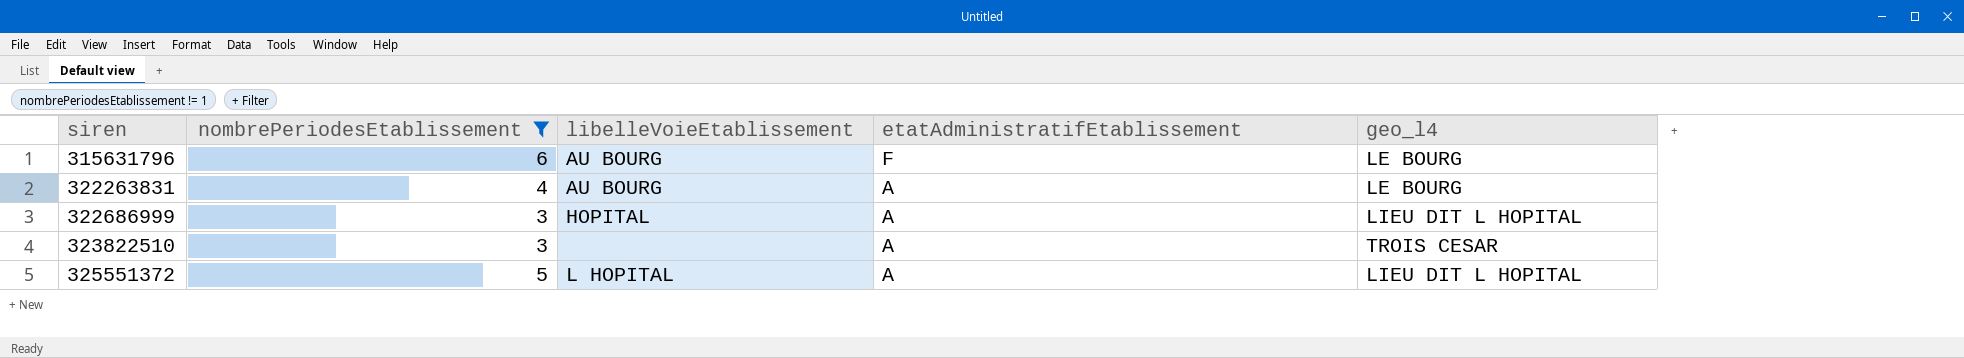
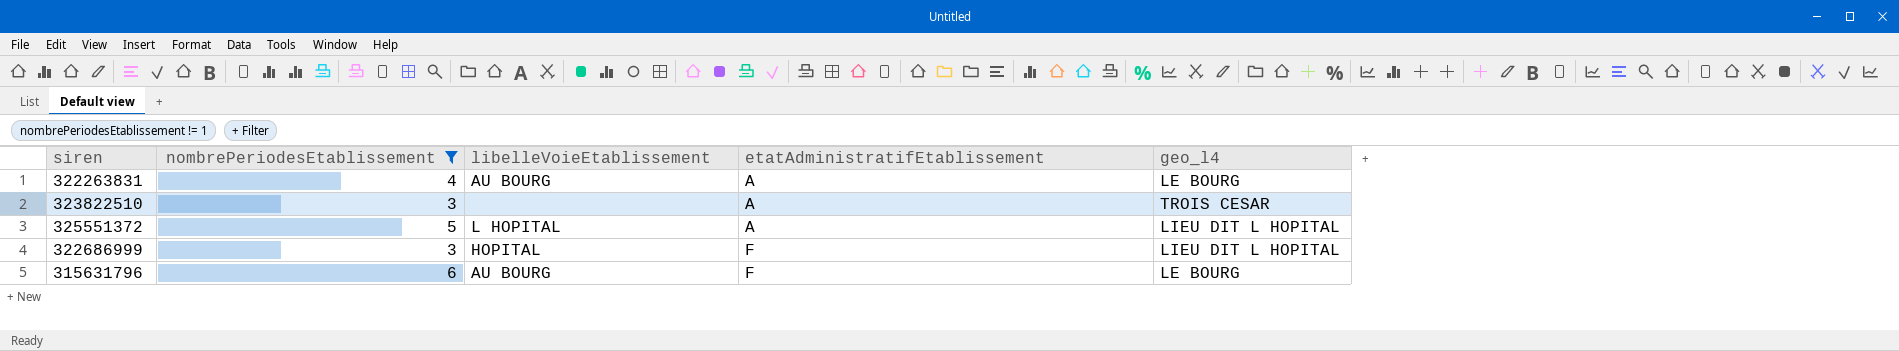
row order: siren ascending -> etatAdministratifEtablissement ascending
322686999 | etatAdministratifEtablissement: A -> F

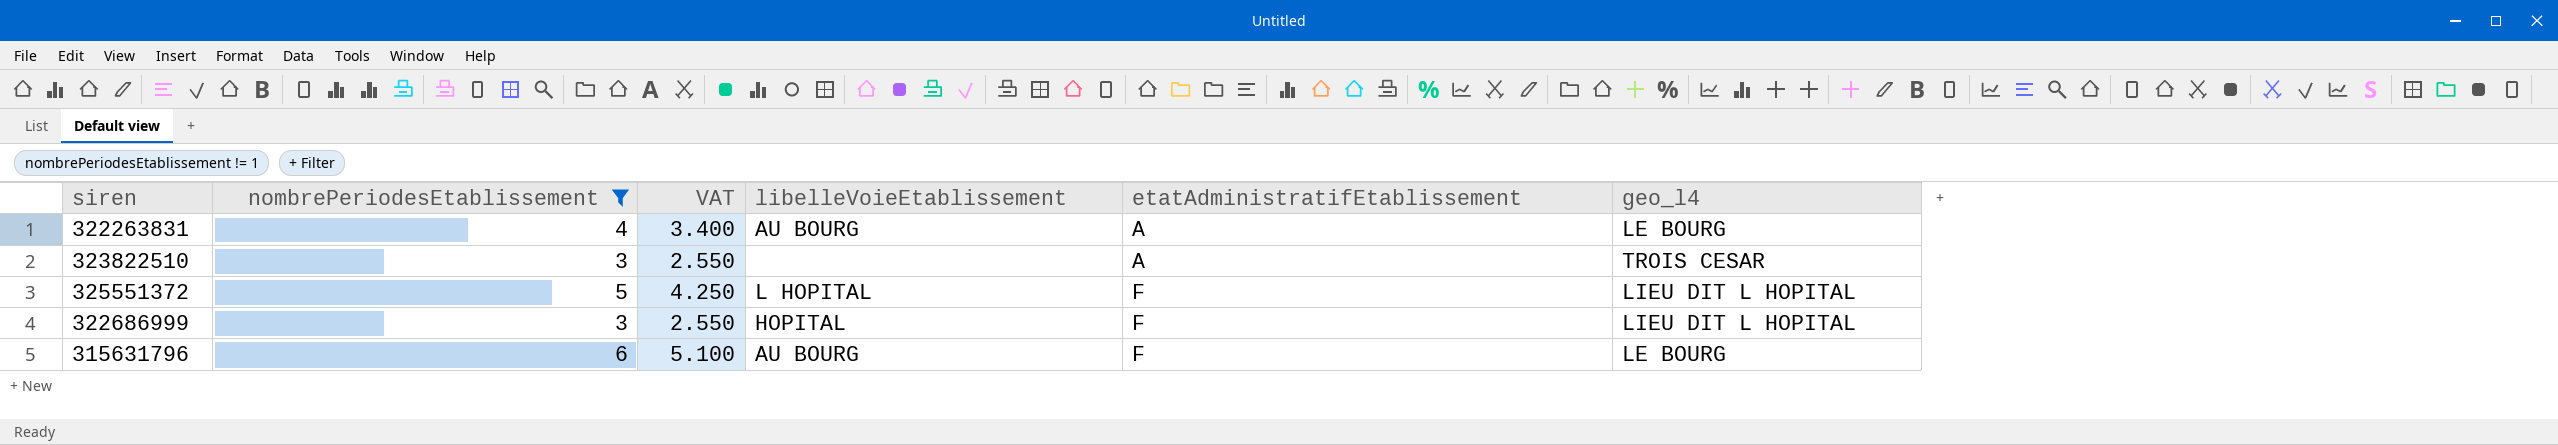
column VAT | formula: none -> [nombrePeriodesEtablissement] * 0.85
325551372 | etatAdministratifEtablissement: A -> F

